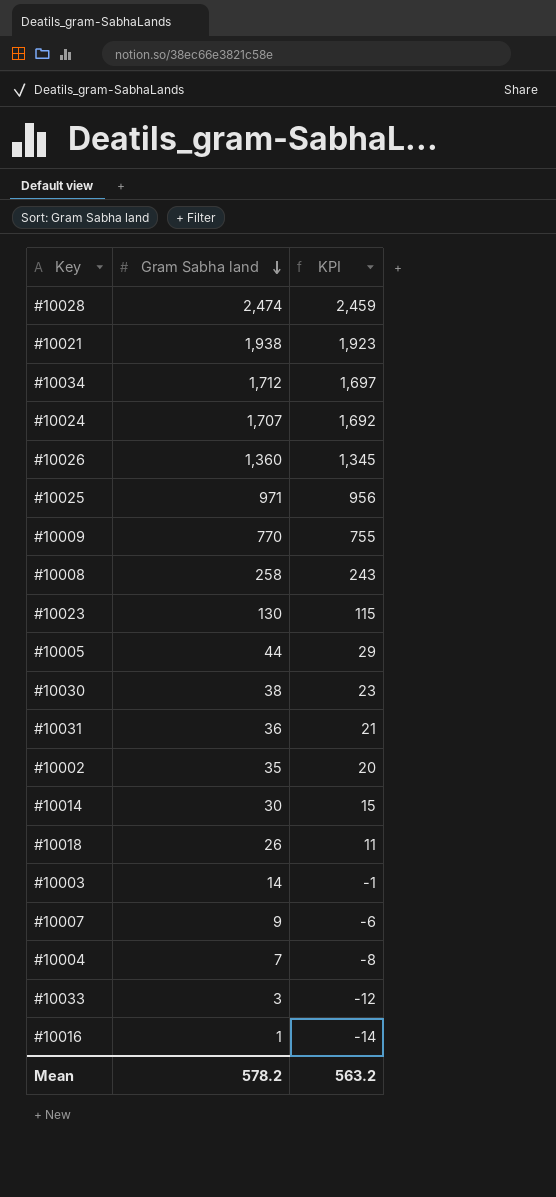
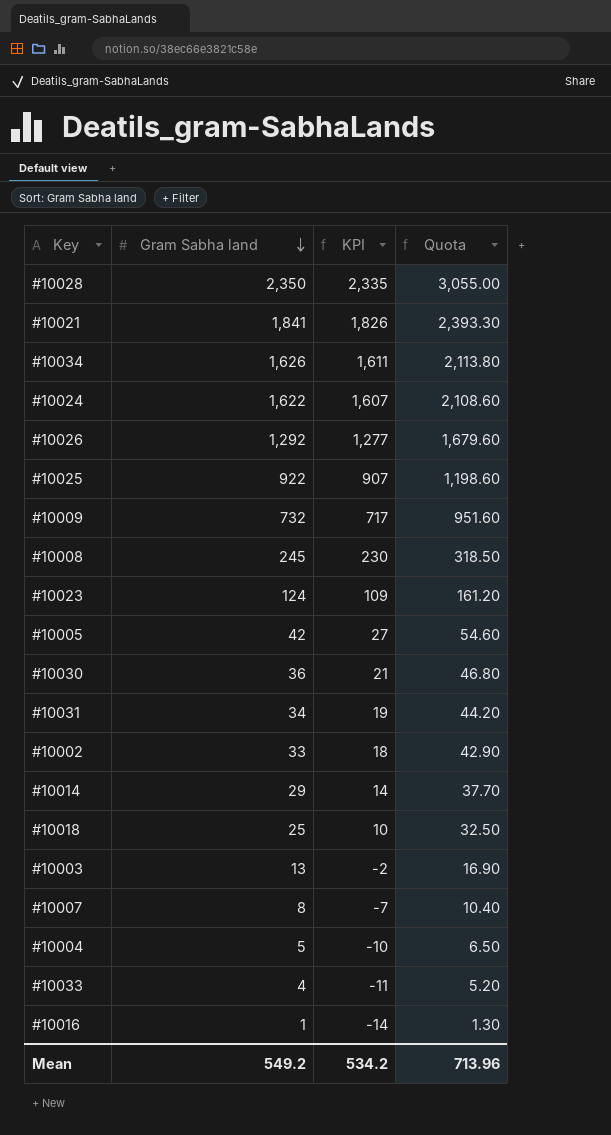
column Quota | formula: none -> [Gram Sabha land] * 1.3
#10028 | Gram Sabha land: 2,474 -> 2,350
#10028 | KPI: 2,459 -> 2,335
#10021 | Gram Sabha land: 1,938 -> 1,841
#10021 | KPI: 1,923 -> 1,826
#10034 | Gram Sabha land: 1,712 -> 1,626
#10034 | KPI: 1,697 -> 1,611
#10024 | Gram Sabha land: 1,707 -> 1,622
#10024 | KPI: 1,692 -> 1,607
#10026 | Gram Sabha land: 1,360 -> 1,292
#10026 | KPI: 1,345 -> 1,277
#10025 | Gram Sabha land: 971 -> 922
#10025 | KPI: 956 -> 907
#10009 | Gram Sabha land: 770 -> 732
#10009 | KPI: 755 -> 717
#10008 | Gram Sabha land: 258 -> 245
#10008 | KPI: 243 -> 230
#10023 | Gram Sabha land: 130 -> 124
#10023 | KPI: 115 -> 109
#10005 | Gram Sabha land: 44 -> 42
#10005 | KPI: 29 -> 27
#10030 | Gram Sabha land: 38 -> 36
#10030 | KPI: 23 -> 21
#10031 | Gram Sabha land: 36 -> 34
#10031 | KPI: 21 -> 19
#10002 | Gram Sabha land: 35 -> 33
#10002 | KPI: 20 -> 18
#10014 | Gram Sabha land: 30 -> 29
#10014 | KPI: 15 -> 14
#10018 | Gram Sabha land: 26 -> 25
#10018 | KPI: 11 -> 10
#10003 | Gram Sabha land: 14 -> 13
#10003 | KPI: -1 -> -2
#10007 | Gram Sabha land: 9 -> 8
#10007 | KPI: -6 -> -7
#10004 | Gram Sabha land: 7 -> 5
#10004 | KPI: -8 -> -10
#10033 | Gram Sabha land: 3 -> 4
#10033 | KPI: -12 -> -11
Mean | Gram Sabha land: 578.2 -> 549.2
Mean | KPI: 563.2 -> 534.2

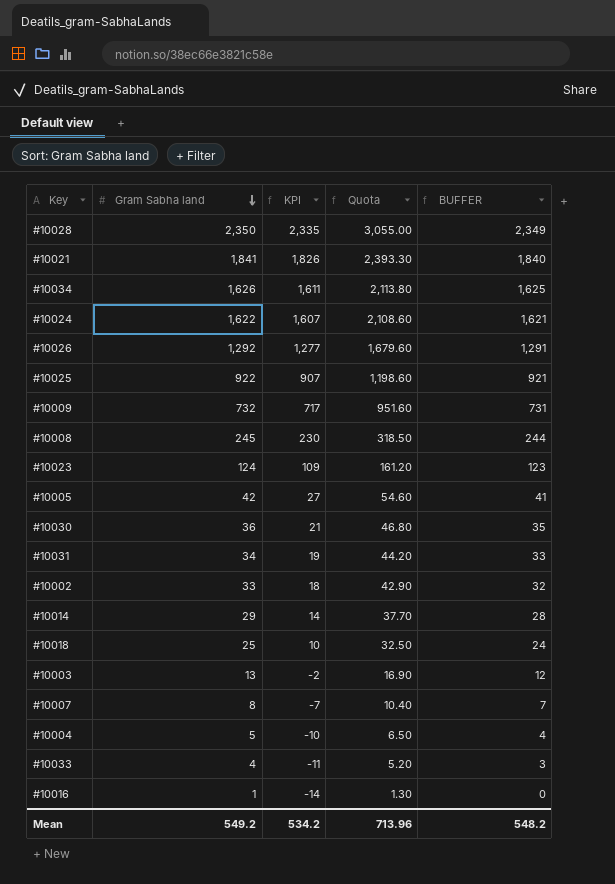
column BUFFER | formula: none -> [Gram Sabha land] - 1

